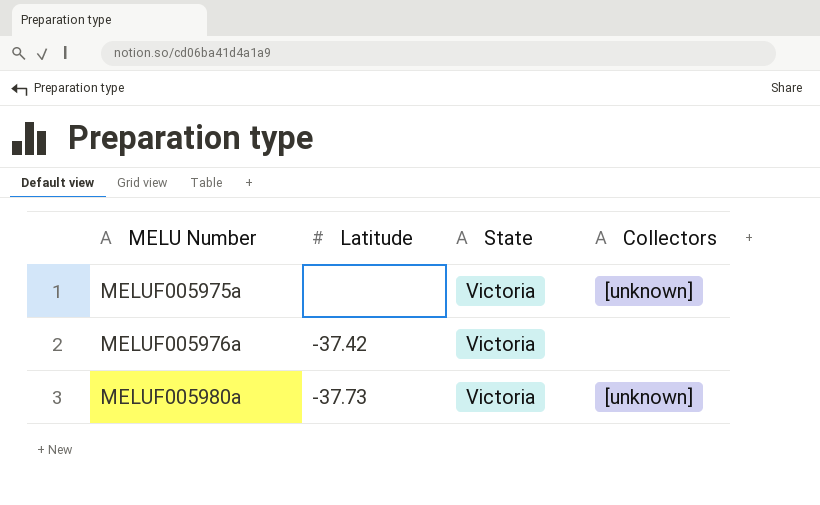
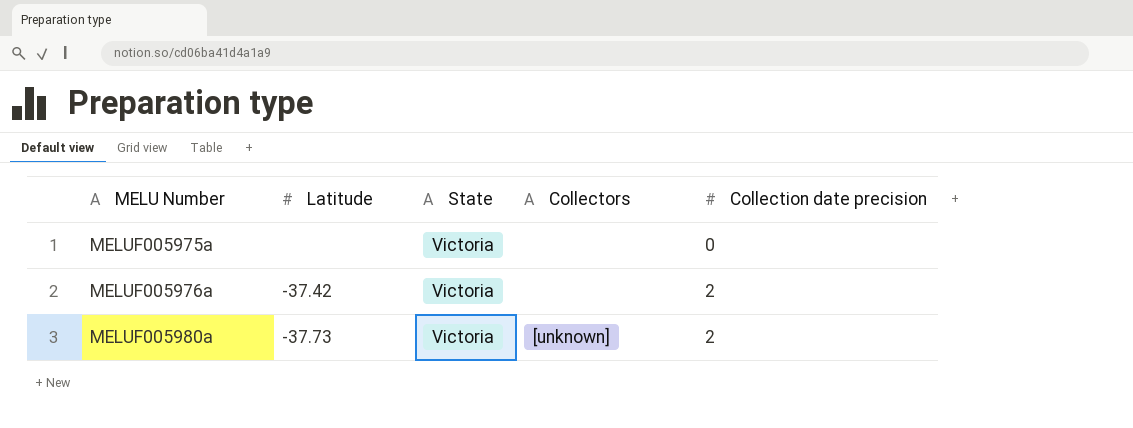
column Collection date precision | position: none -> 5
MELUF005975a | Collectors: [unknown] -> none

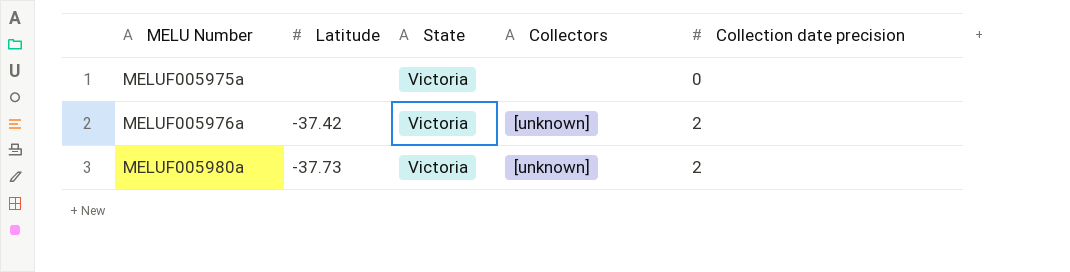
MELUF005976a | Collectors: none -> [unknown]

